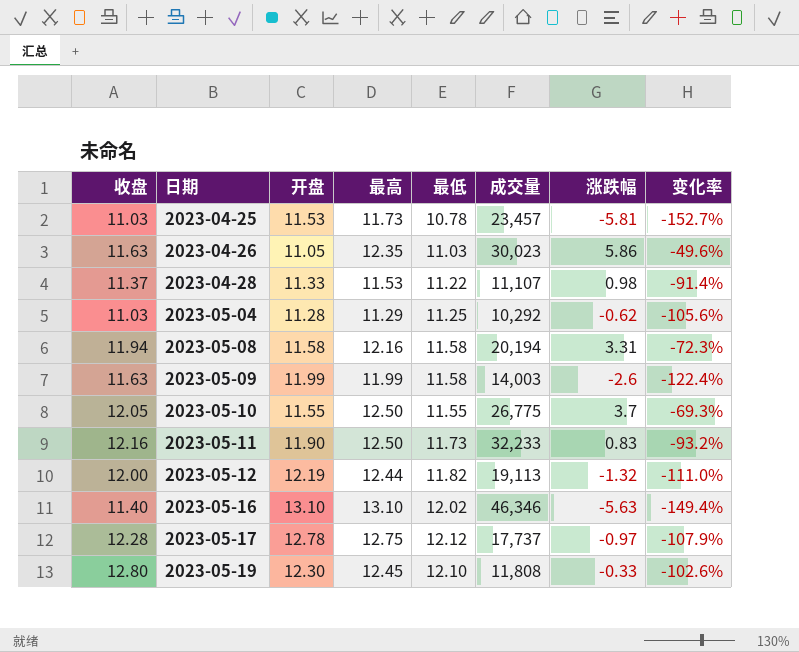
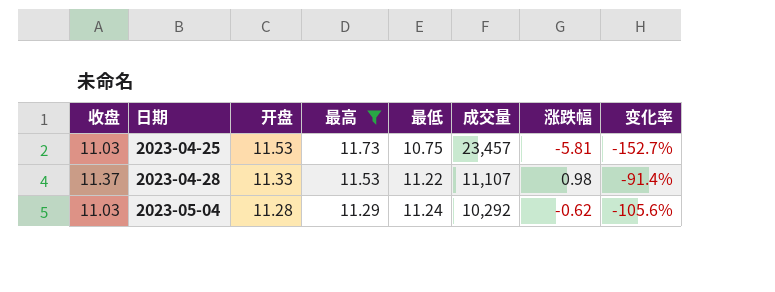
filter: none -> 最高 <= 11.73
2023-04-25 | 最低: 10.78 -> 10.75
2023-05-04 | 最低: 11.25 -> 11.24

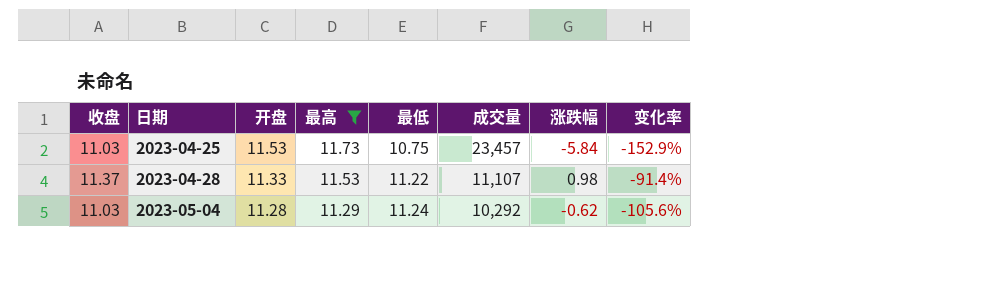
2023-04-25 | 涨跌幅: -5.81 -> -5.84
2023-04-25 | 变化率: -152.7% -> -152.9%

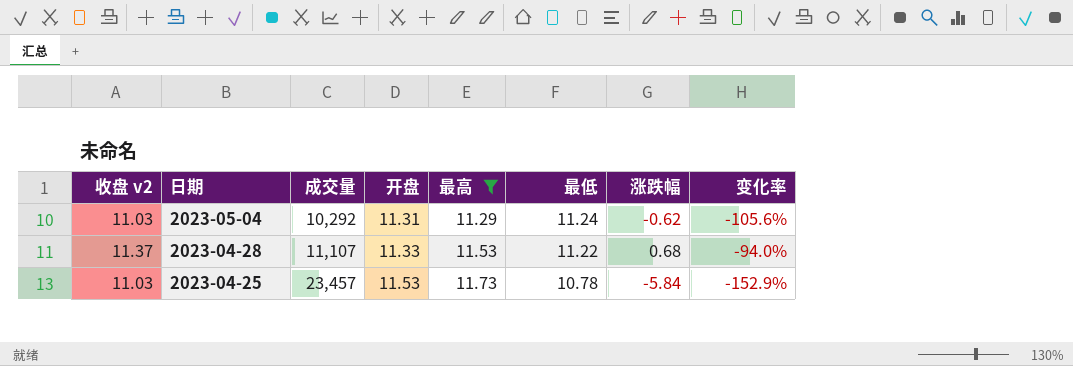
row order: 日期 ascending -> 日期 descending
column name: 收盘 -> 收盘 v2
column 成交量 | position: 6 -> 3
2023-05-04 | 开盘: 11.28 -> 11.31
2023-04-28 | 涨跌幅: 0.98 -> 0.68
2023-04-28 | 变化率: -91.4% -> -94.0%
2023-04-25 | 最低: 10.75 -> 10.78

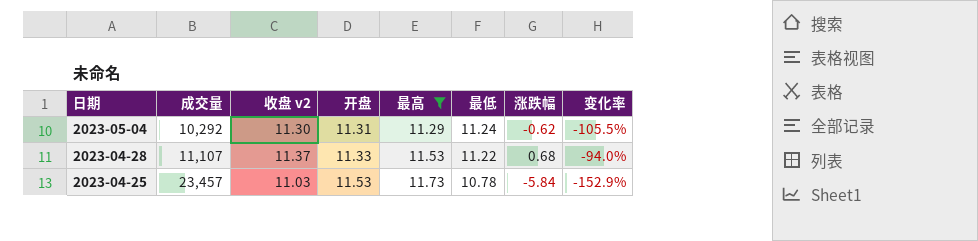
column 收盘 v2 | position: 1 -> 3
2023-05-04 | 收盘 v2: 11.03 -> 11.30
2023-05-04 | 变化率: -105.6% -> -105.5%

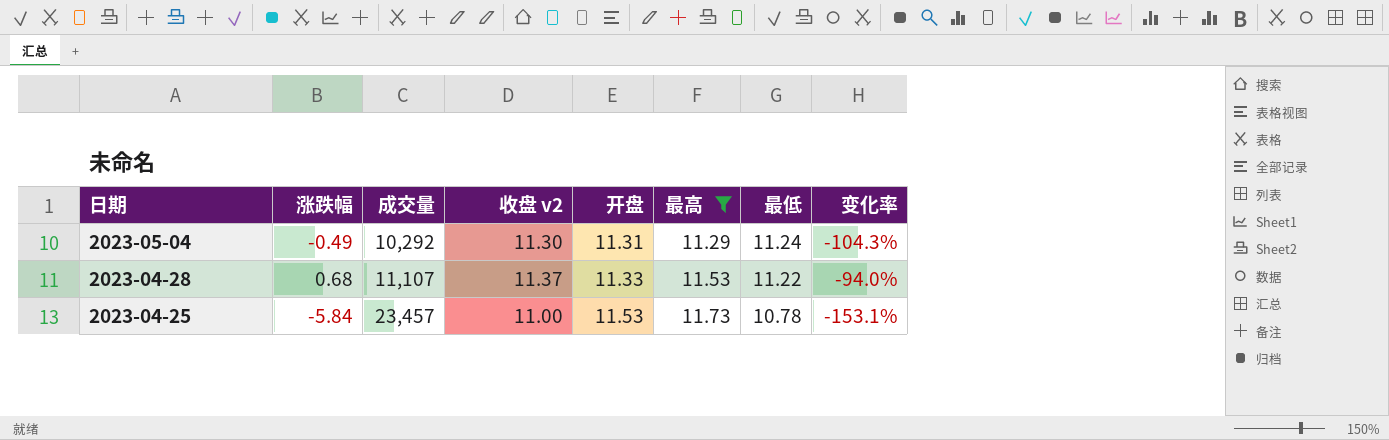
column 涨跌幅 | position: 7 -> 2
2023-05-04 | 涨跌幅: -0.62 -> -0.49
2023-05-04 | 变化率: -105.5% -> -104.3%
2023-04-25 | 收盘 v2: 11.03 -> 11.00
2023-04-25 | 变化率: -152.9% -> -153.1%

